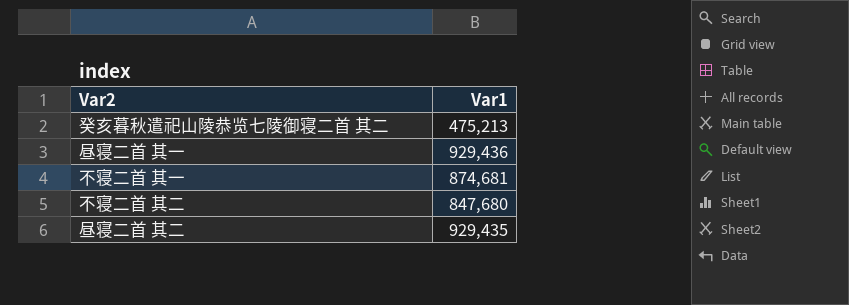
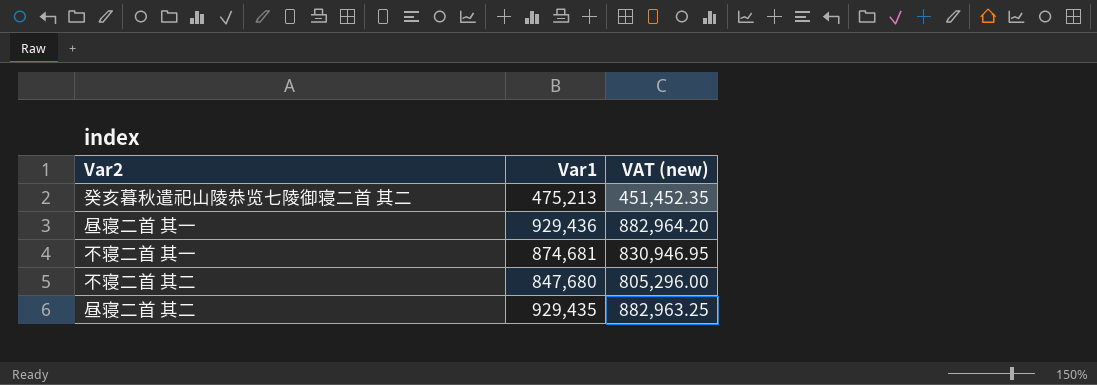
column VAT (new) | formula: none -> [Var1] * 0.95

